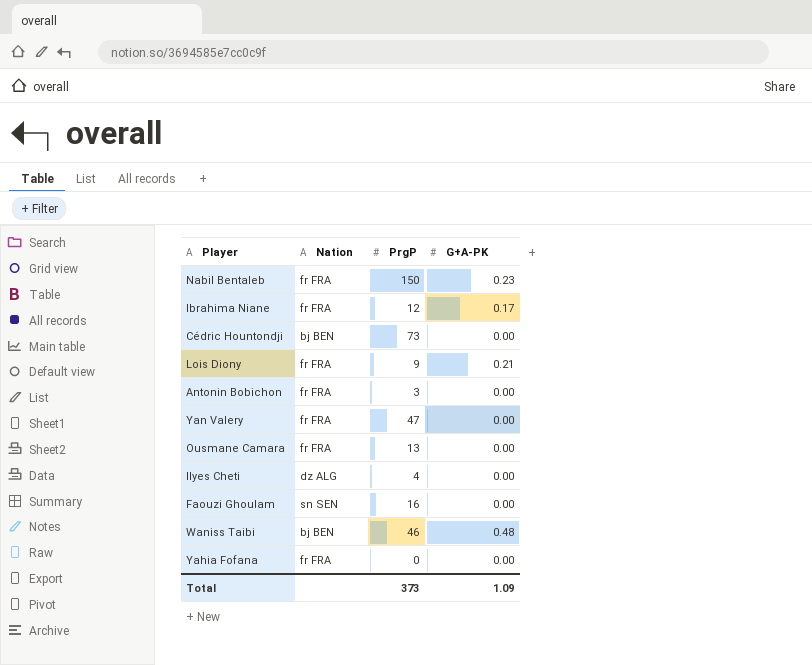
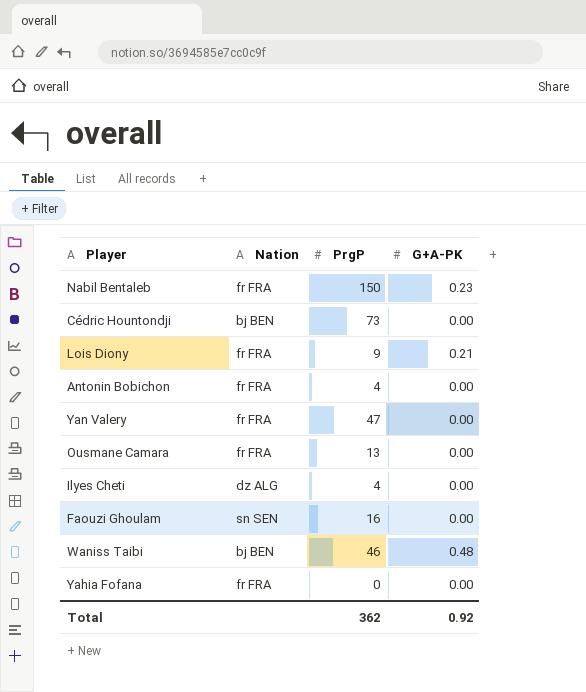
row Ibrahima Niane: fr FRA | 12 | 0.17 -> none
Antonin Bobichon | PrgP: 3 -> 4
Total | PrgP: 373 -> 362
Total | G+A-PK: 1.09 -> 0.92

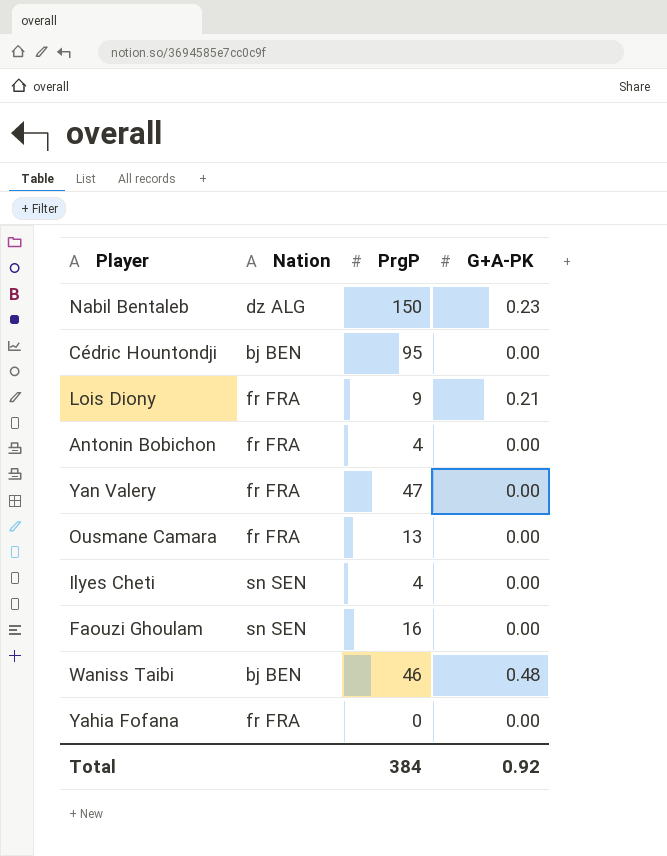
Nabil Bentaleb | Nation: fr FRA -> dz ALG
Cédric Hountondji | PrgP: 73 -> 95
Ilyes Cheti | Nation: dz ALG -> sn SEN
Total | PrgP: 362 -> 384

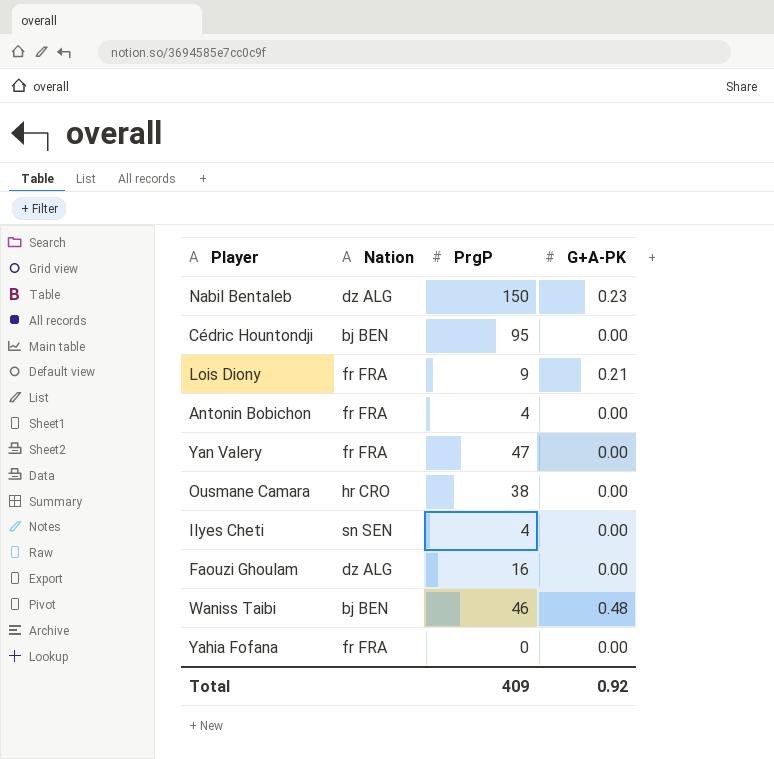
Ousmane Camara | Nation: fr FRA -> hr CRO
Ousmane Camara | PrgP: 13 -> 38
Faouzi Ghoulam | Nation: sn SEN -> dz ALG
Total | PrgP: 384 -> 409

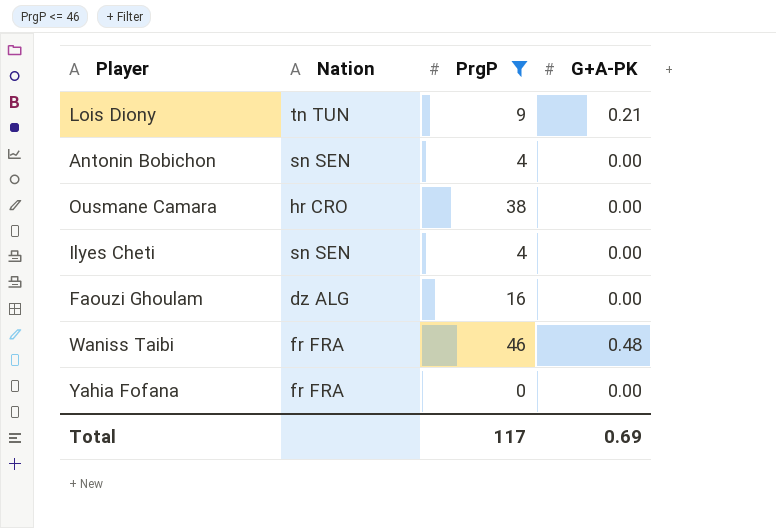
filter: none -> PrgP <= 46
Lois Diony | Nation: fr FRA -> tn TUN
Antonin Bobichon | Nation: fr FRA -> sn SEN
Waniss Taibi | Nation: bj BEN -> fr FRA
Total | PrgP: 409 -> 117
Total | G+A-PK: 0.92 -> 0.69

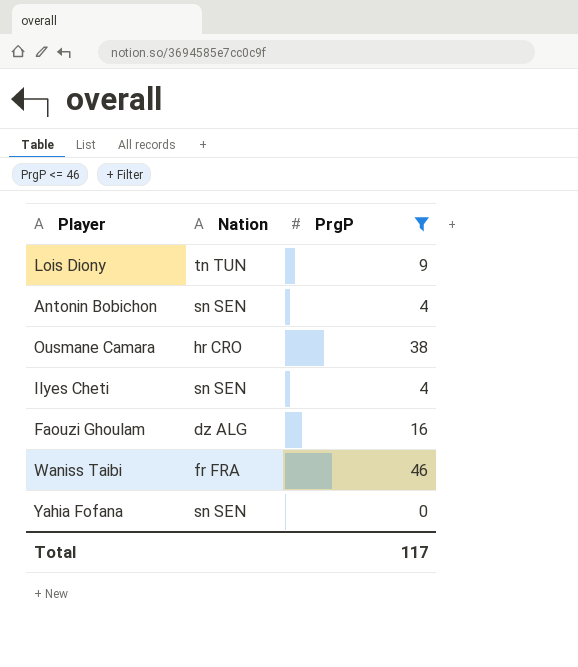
column G+A-PK | position: 4 -> none
Yahia Fofana | Nation: fr FRA -> sn SEN

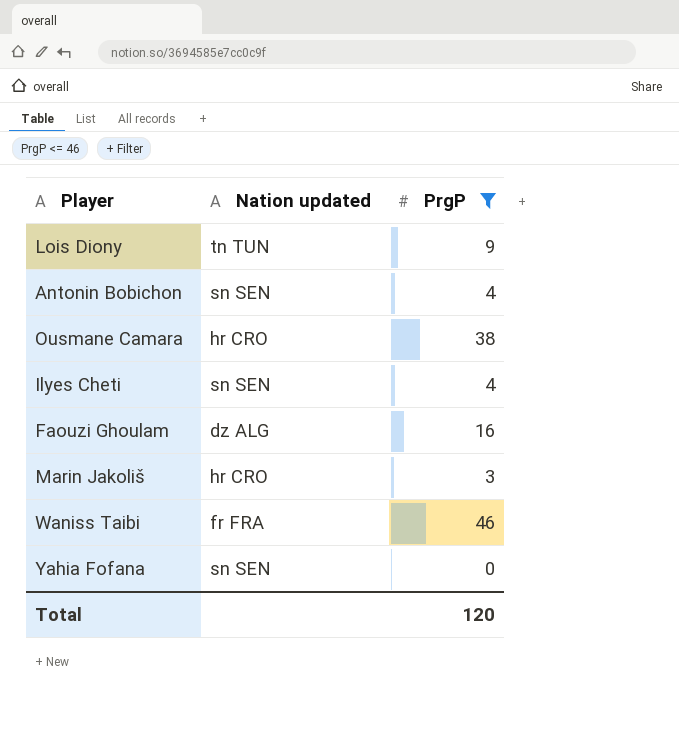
column name: Nation -> Nation updated
row Marin Jakoliš: none -> hr CRO | 3
Total | PrgP: 117 -> 120

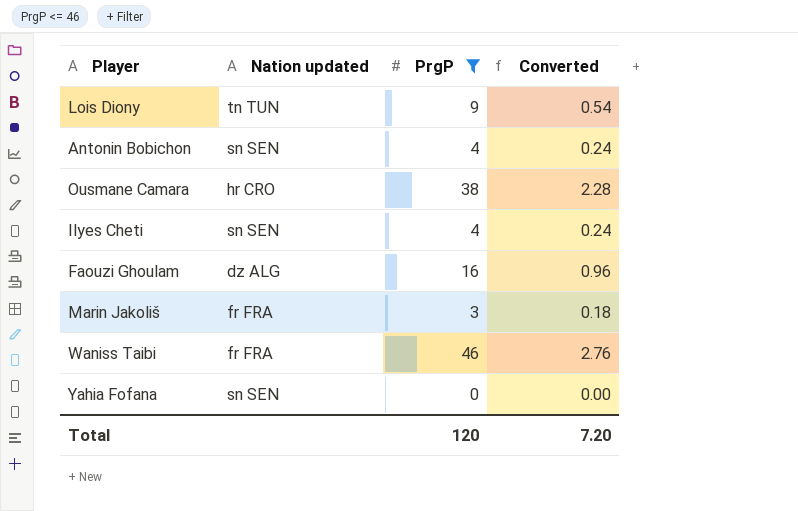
column Converted | formula: none -> [PrgP] * 0.06
Marin Jakoliš | Nation updated: hr CRO -> fr FRA

